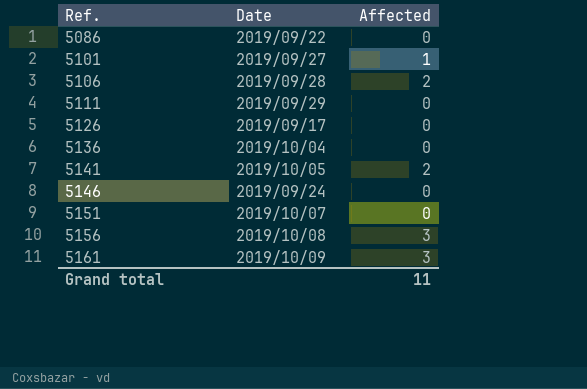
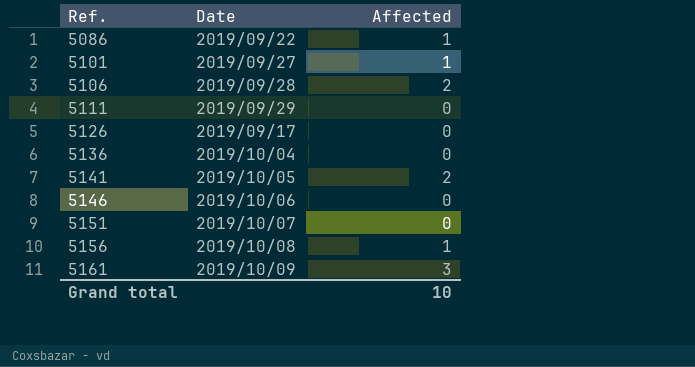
5086 | Affected: 0 -> 1
5146 | Date: 2019/09/24 -> 2019/10/06
5156 | Affected: 3 -> 1
Grand total | Affected: 11 -> 10

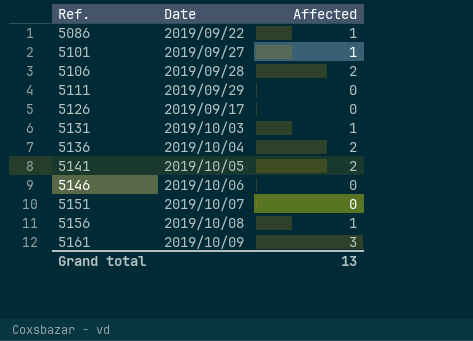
row 5131: none -> 2019/10/03 | 1
5136 | Affected: 0 -> 2
Grand total | Affected: 10 -> 13

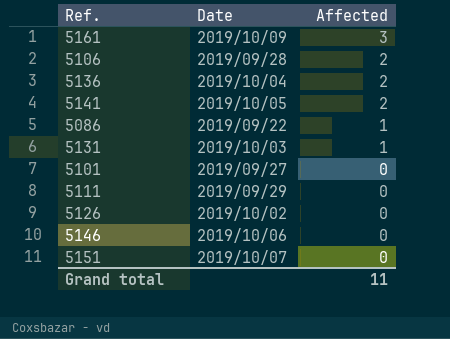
row order: Ref. ascending -> Affected descending
row 5156: 2019/10/08 | 1 -> none
5101 | Affected: 1 -> 0
5126 | Date: 2019/09/17 -> 2019/10/02
Grand total | Affected: 13 -> 11

